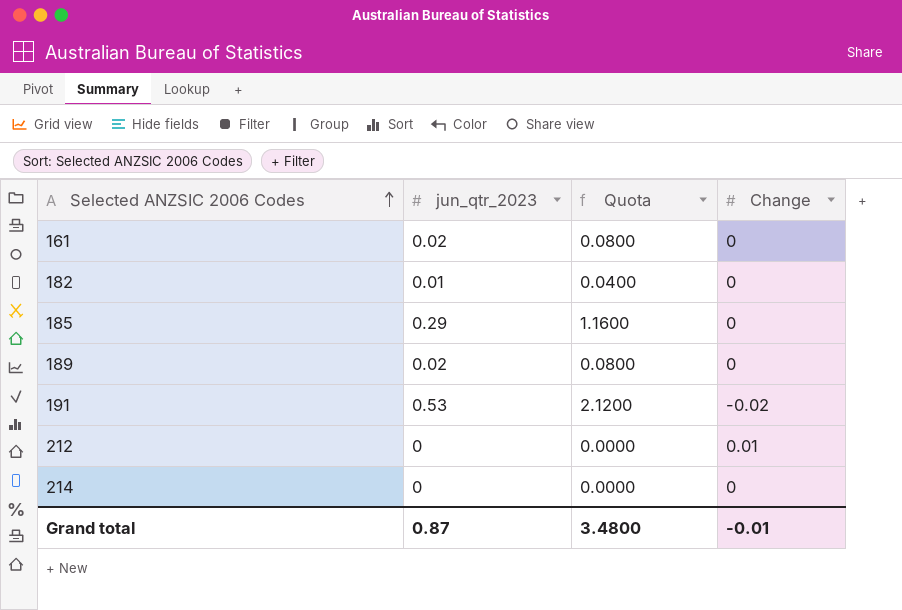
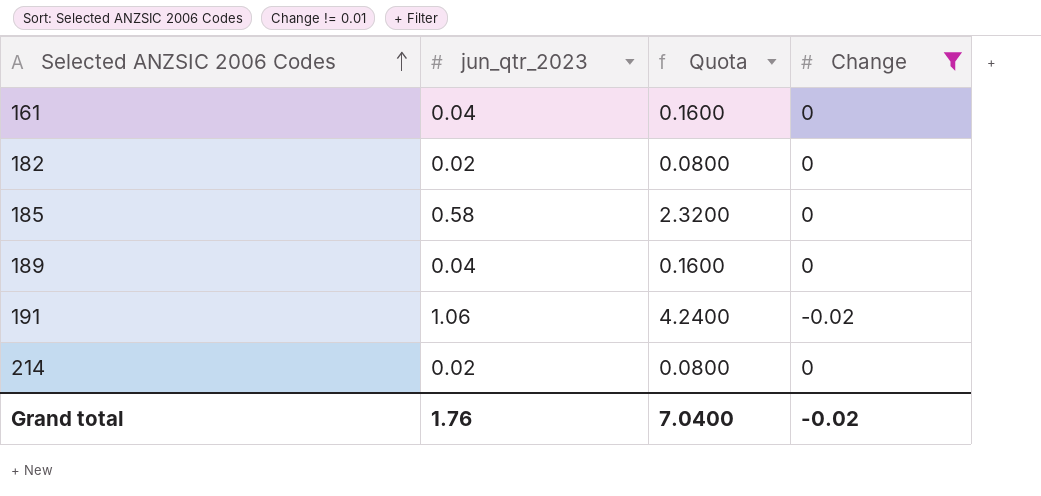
filter: none -> Change != 0.01
161 | jun_qtr_2023: 0.02 -> 0.04
161 | Quota: 0.0800 -> 0.1600
182 | jun_qtr_2023: 0.01 -> 0.02
182 | Quota: 0.0400 -> 0.0800
185 | jun_qtr_2023: 0.29 -> 0.58
185 | Quota: 1.1600 -> 2.3200
189 | jun_qtr_2023: 0.02 -> 0.04
189 | Quota: 0.0800 -> 0.1600
191 | jun_qtr_2023: 0.53 -> 1.06
191 | Quota: 2.1200 -> 4.2400
214 | jun_qtr_2023: 0 -> 0.02
214 | Quota: 0.0000 -> 0.0800
Grand total | jun_qtr_2023: 0.87 -> 1.76
Grand total | Quota: 3.4800 -> 7.0400
Grand total | Change: -0.01 -> -0.02

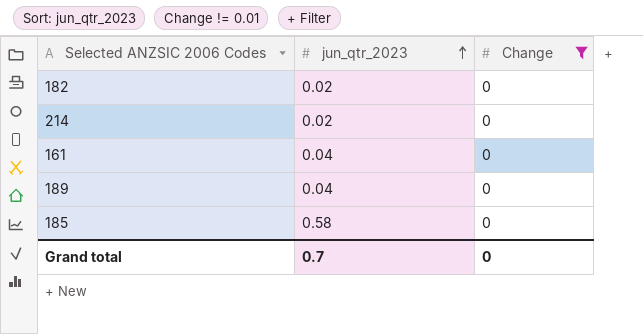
row order: Selected ANZSIC 2006 Codes ascending -> jun_qtr_2023 ascending
column Quota | formula: [jun_qtr_2023] * 4 -> none
row 191: 1.06 | 4.2400 | -0.02 -> none
Grand total | jun_qtr_2023: 1.76 -> 0.7
Grand total | Change: -0.02 -> 0

